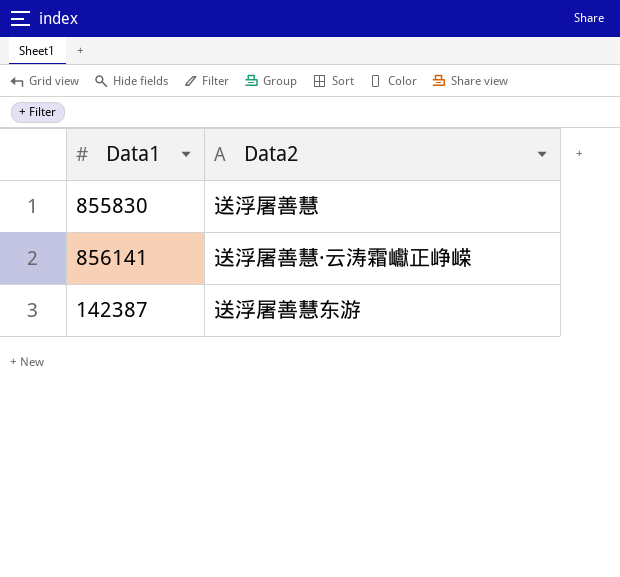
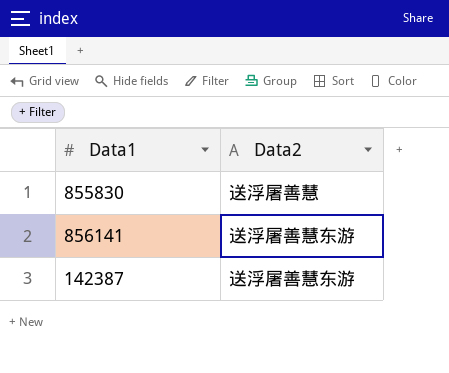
856141 | Data2: 送浮屠善慧·云涛霜巘正峥嵘 -> 送浮屠善慧东游

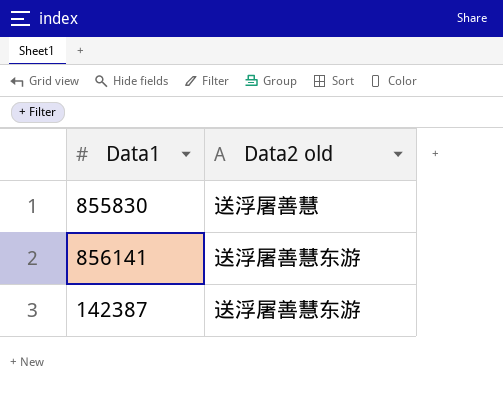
column name: Data2 -> Data2 old

